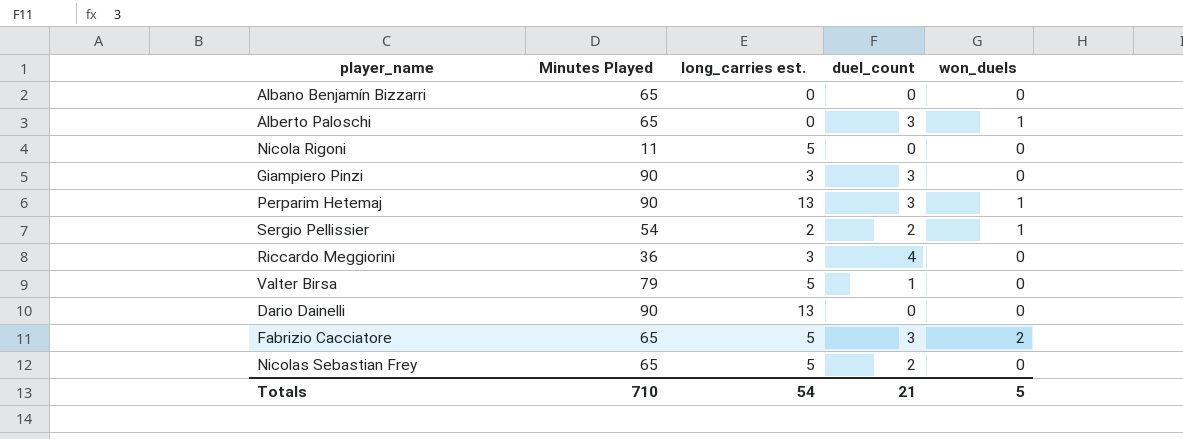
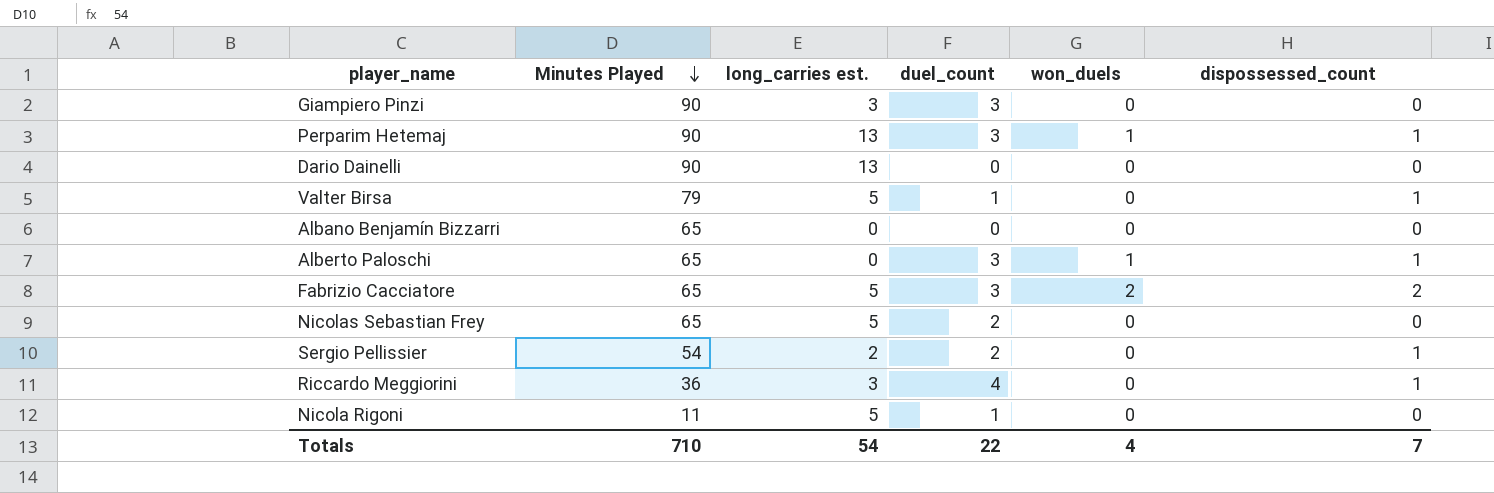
row order: none -> Minutes Played descending
column dispossessed_count | position: none -> 6
Sergio Pellissier | won_duels: 1 -> 0
Nicola Rigoni | duel_count: 0 -> 1
Totals | duel_count: 21 -> 22
Totals | won_duels: 5 -> 4

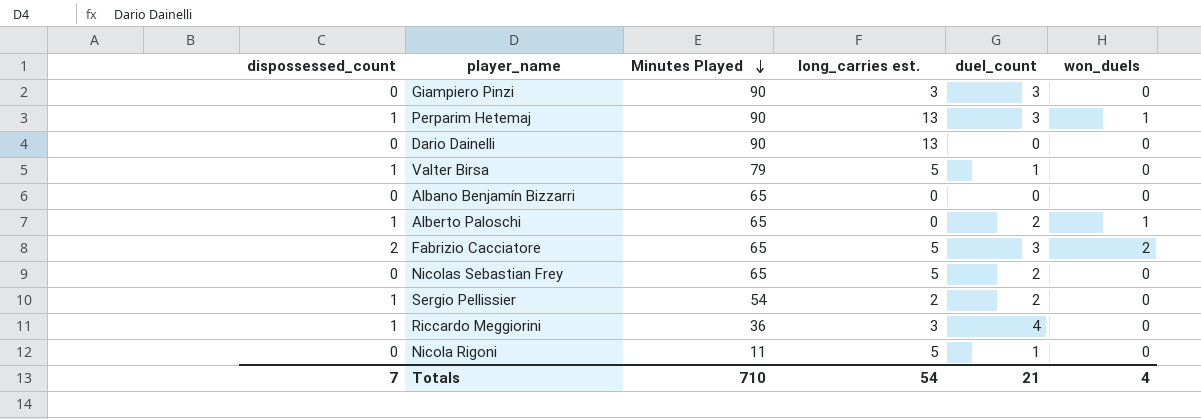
column dispossessed_count | position: 6 -> 1
Alberto Paloschi | duel_count: 3 -> 2
Totals | duel_count: 22 -> 21

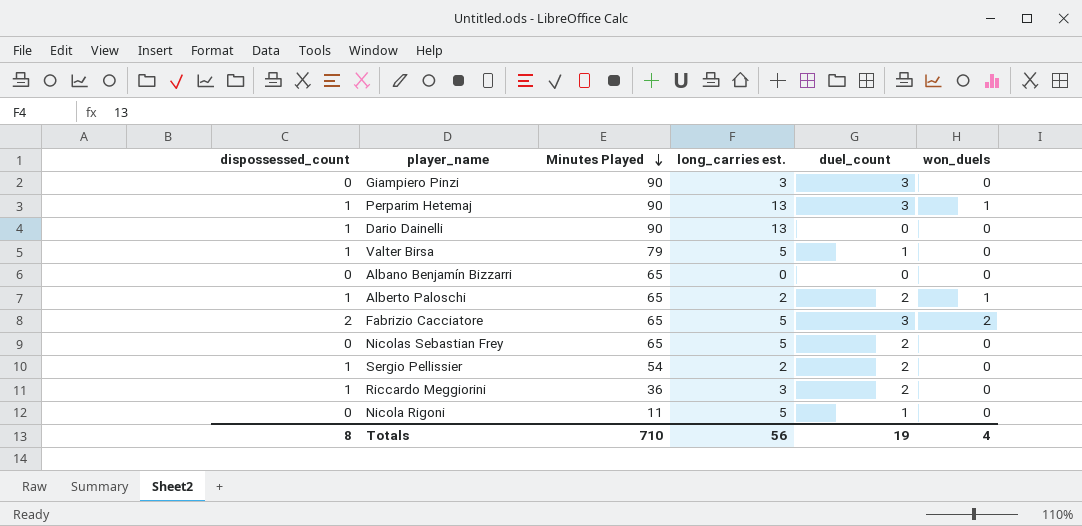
Dario Dainelli | dispossessed_count: 0 -> 1
Alberto Paloschi | long_carries est.: 0 -> 2
Riccardo Meggiorini | duel_count: 4 -> 2
Totals | dispossessed_count: 7 -> 8
Totals | long_carries est.: 54 -> 56
Totals | duel_count: 21 -> 19

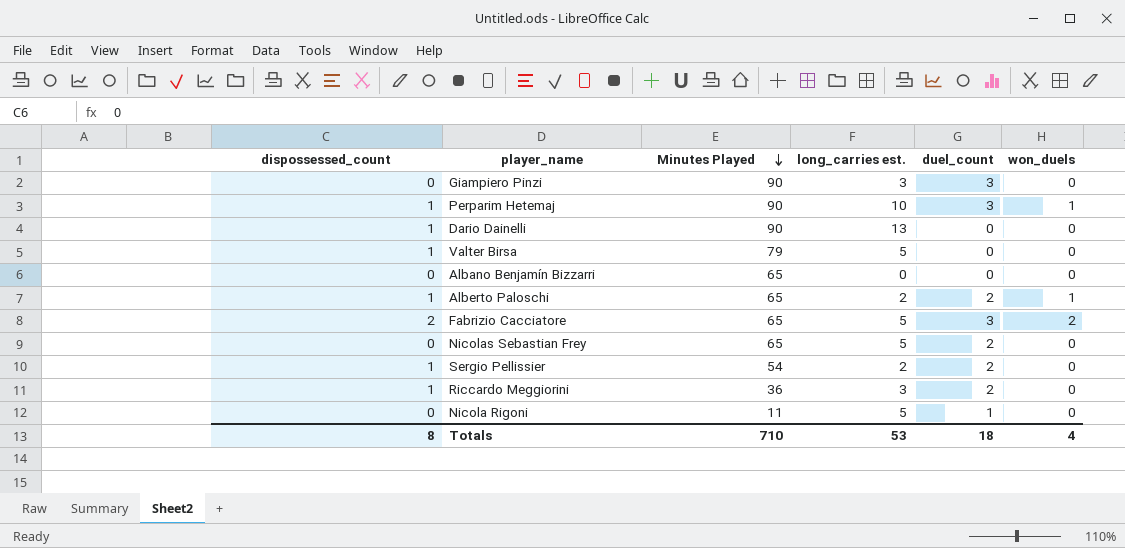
Perparim Hetemaj | long_carries est.: 13 -> 10
Valter Birsa | duel_count: 1 -> 0
Totals | long_carries est.: 56 -> 53
Totals | duel_count: 19 -> 18

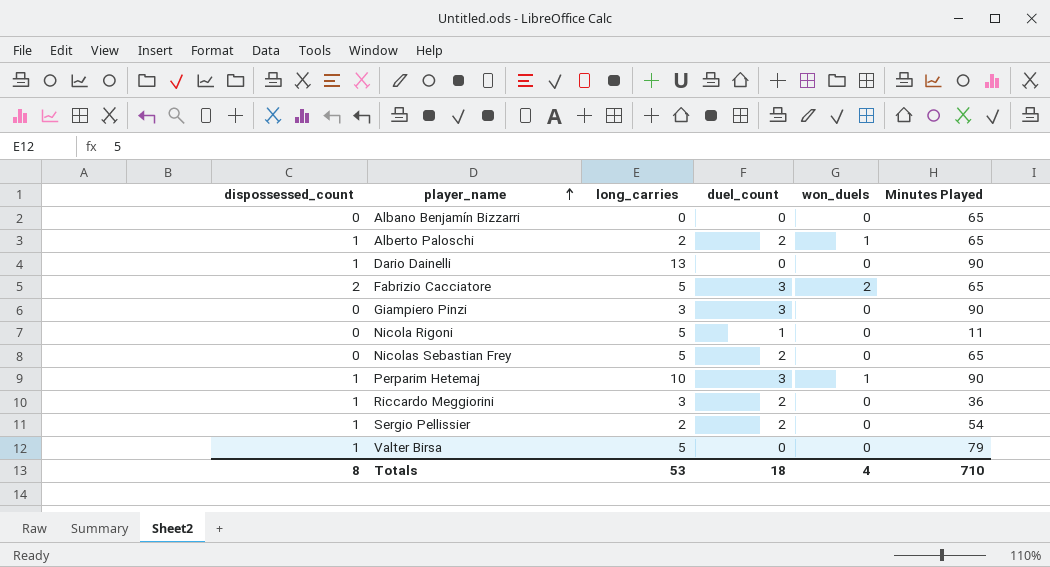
row order: Minutes Played descending -> player_name ascending
column name: long_carries est. -> long_carries
column Minutes Played | position: 3 -> 6

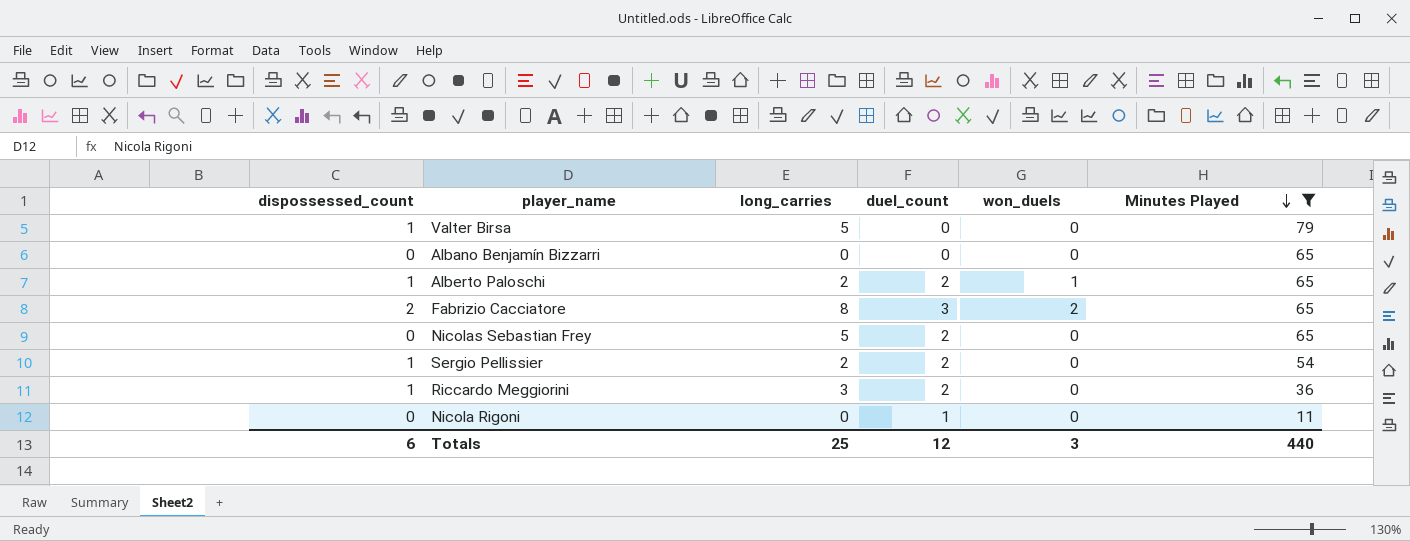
filter: none -> Minutes Played != 90
row order: player_name ascending -> Minutes Played descending
Fabrizio Cacciatore | long_carries: 5 -> 8
Nicola Rigoni | long_carries: 5 -> 0
Totals | dispossessed_count: 8 -> 6
Totals | long_carries: 53 -> 25
Totals | duel_count: 18 -> 12
Totals | won_duels: 4 -> 3
Totals | Minutes Played: 710 -> 440

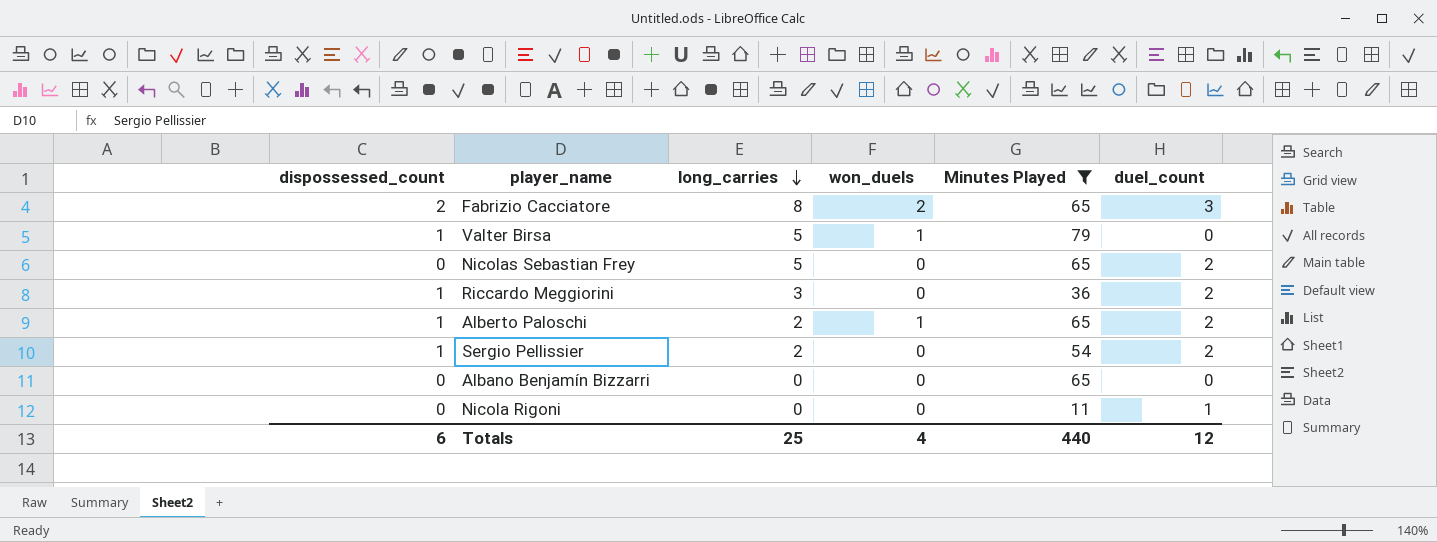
row order: Minutes Played descending -> long_carries descending
column duel_count | position: 4 -> 6
Valter Birsa | won_duels: 0 -> 1
Totals | won_duels: 3 -> 4

